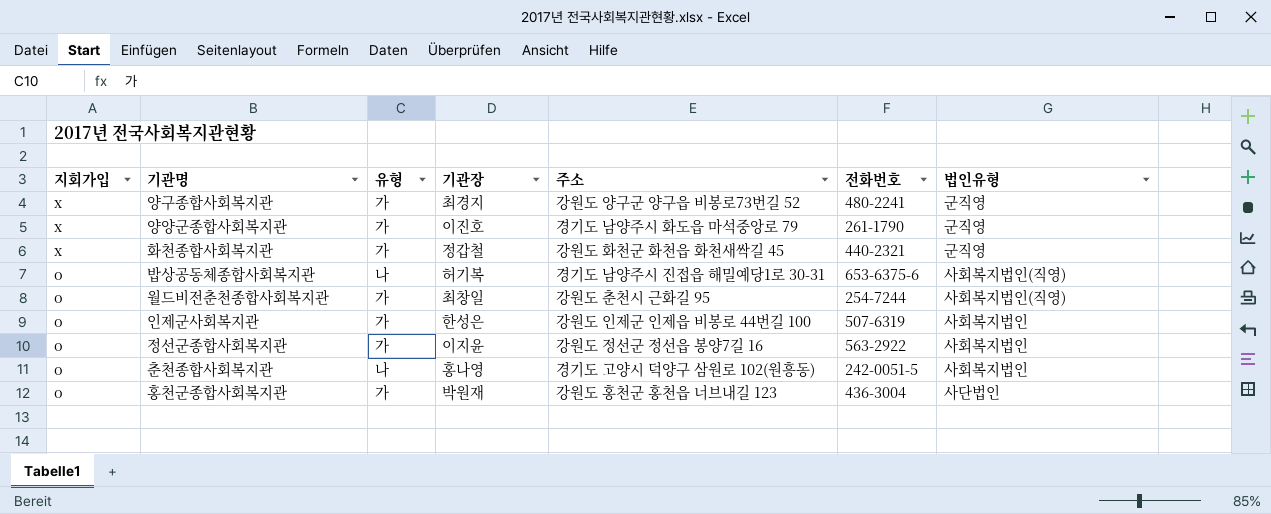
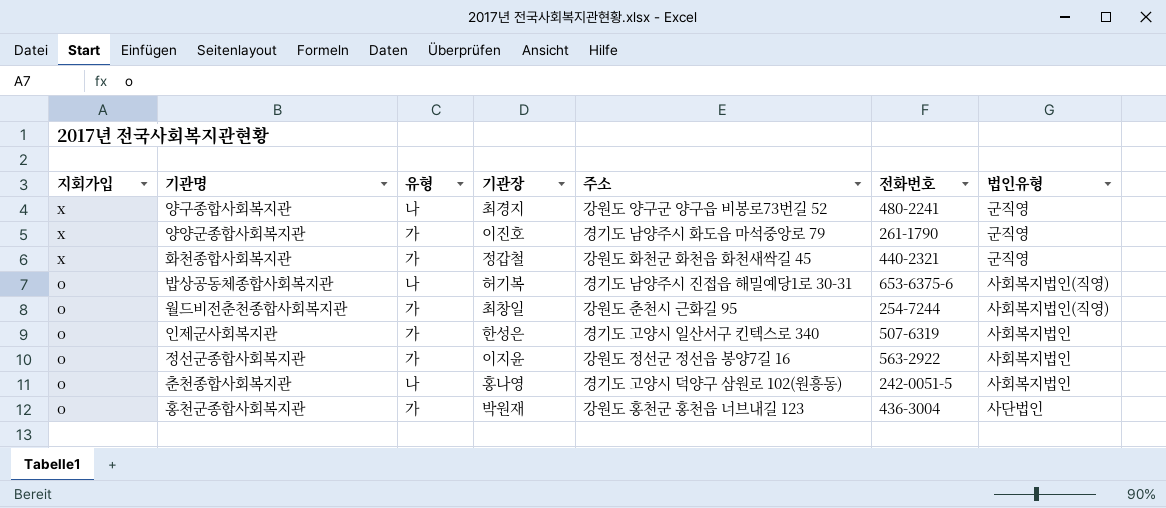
양구종합사회복지관 | 유형: 가 -> 나
인제군사회복지관 | 주소: 강원도 인제군 인제읍 비봉로 44번길 100 -> 경기도 고양시 일산서구 킨텍스로 340

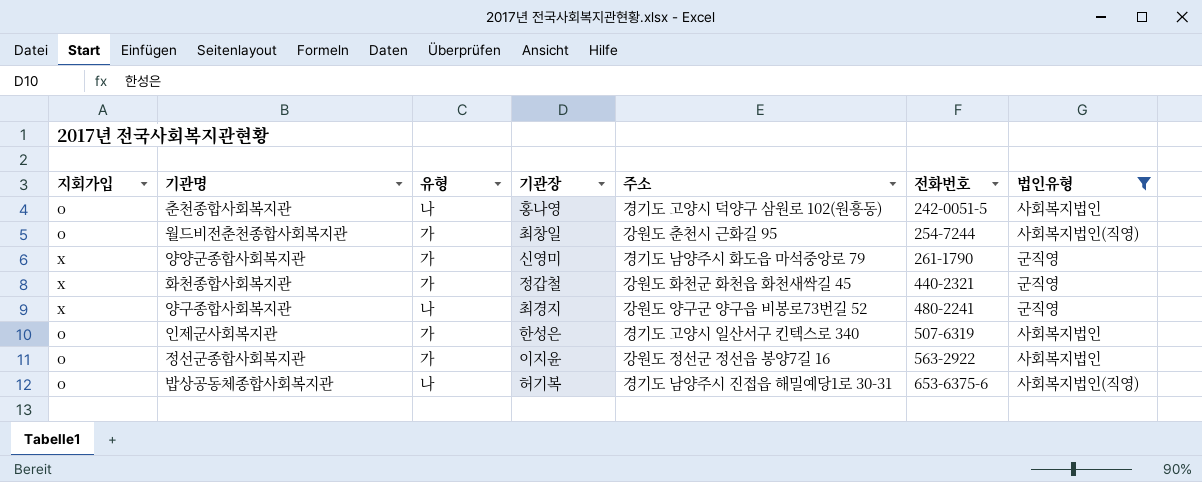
filter: none -> 법인유형 != 사단법인
row order: 지회가입 descending -> 전화번호 ascending
양양군종합사회복지관 | 기관장: 이진호 -> 신영미

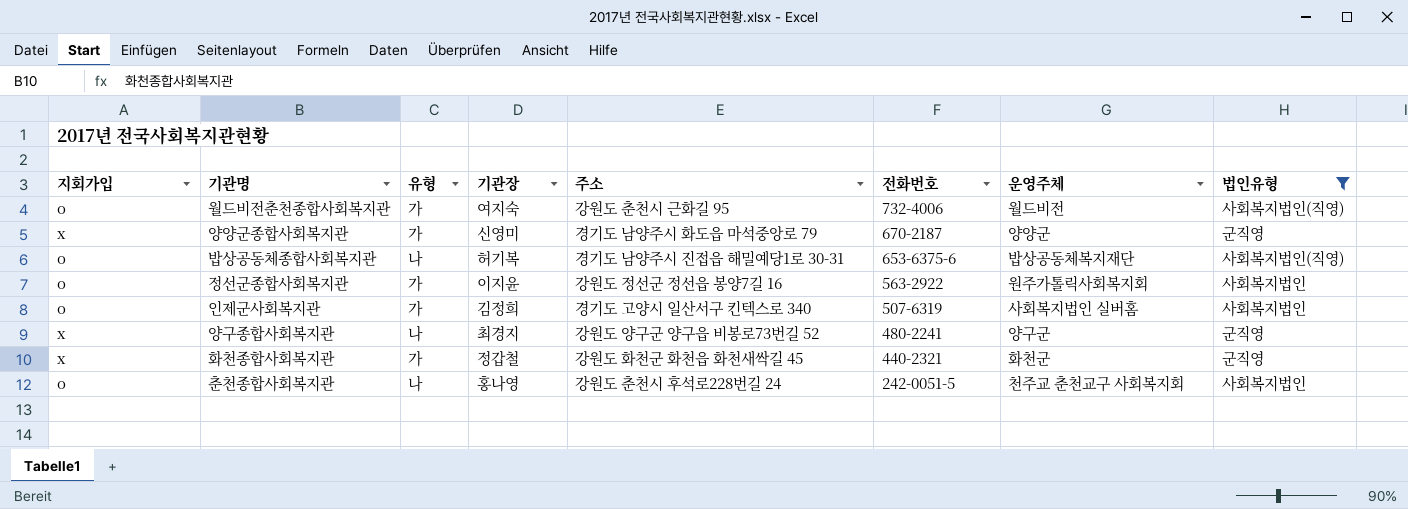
row order: 전화번호 ascending -> 전화번호 descending
column 운영주체 | position: none -> 7
월드비전춘천종합사회복지관 | 기관장: 최창일 -> 여지숙
월드비전춘천종합사회복지관 | 전화번호: 254-7244 -> 732-4006
양양군종합사회복지관 | 전화번호: 261-1790 -> 670-2187
인제군사회복지관 | 기관장: 한성은 -> 김정희
춘천종합사회복지관 | 주소: 경기도 고양시 덕양구 삼원로 102(원흥동) -> 강원도 춘천시 후석로228번길 24

